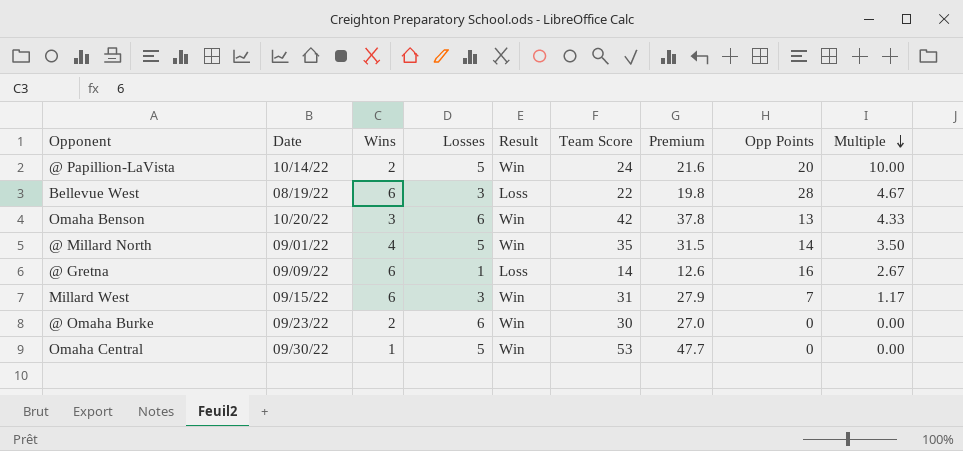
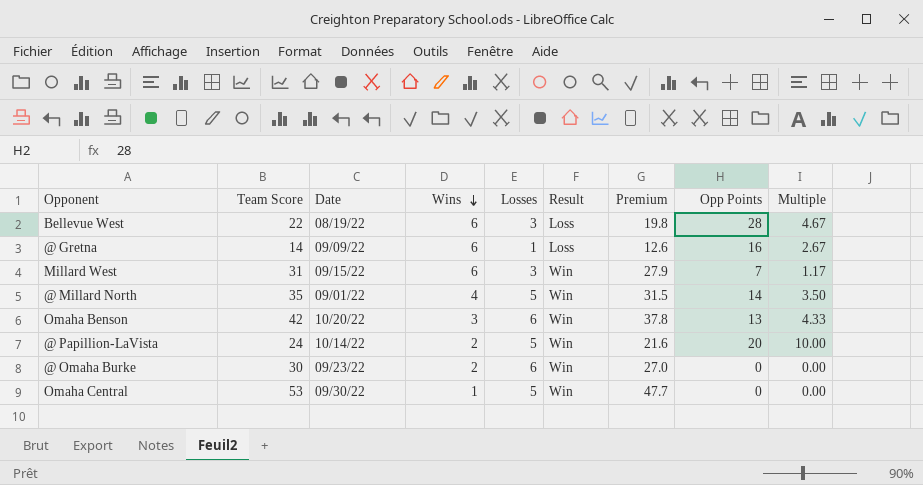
row order: Multiple descending -> Wins descending
column Team Score | position: 6 -> 2

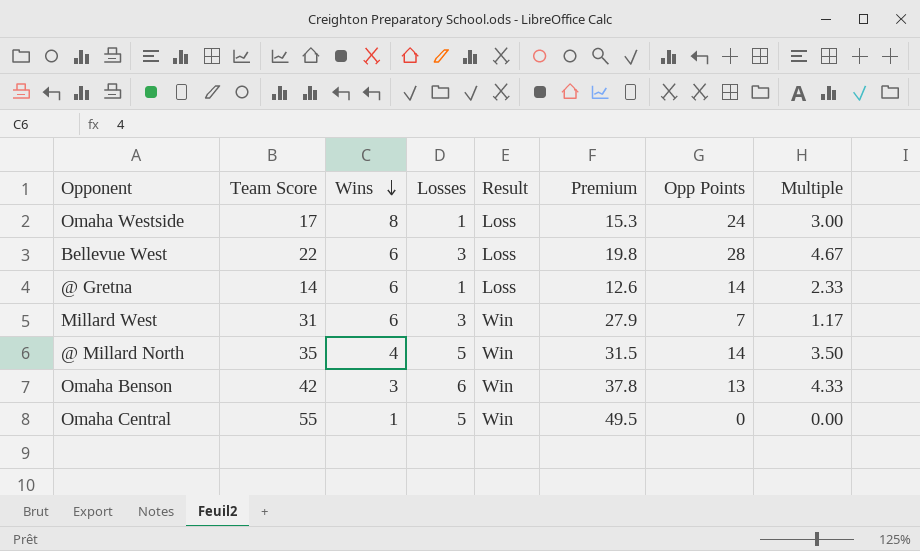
column Date | position: 3 -> none
row @ Papillion-LaVista: 24 | 10/14/22 | 2 | 5 | Win | 21.6 | 20 | 10.00 -> none
row @ Omaha Burke: 30 | 09/23/22 | 2 | 6 | Win | 27.0 | 0 | 0.00 -> none
row Omaha Westside: none -> 17 | 8 | 1 | Loss | 15.3 | 24 | 3.00
@ Gretna | Opp Points: 16 -> 14
@ Gretna | Multiple: 2.67 -> 2.33
Omaha Central | Team Score: 53 -> 55
Omaha Central | Premium: 47.7 -> 49.5

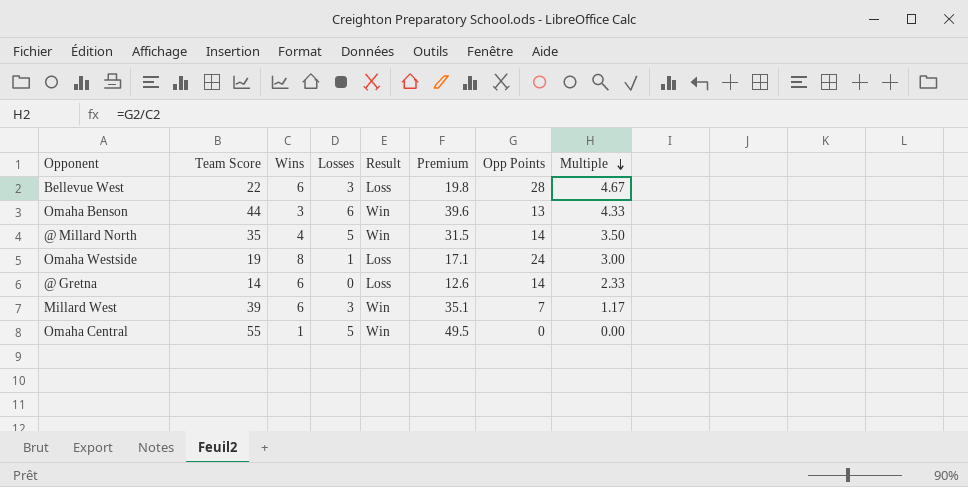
row order: Wins descending -> Multiple descending
Omaha Benson | Team Score: 42 -> 44
Omaha Benson | Premium: 37.8 -> 39.6
Omaha Westside | Team Score: 17 -> 19
Omaha Westside | Premium: 15.3 -> 17.1
@ Gretna | Losses: 1 -> 0
Millard West | Team Score: 31 -> 39
Millard West | Premium: 27.9 -> 35.1

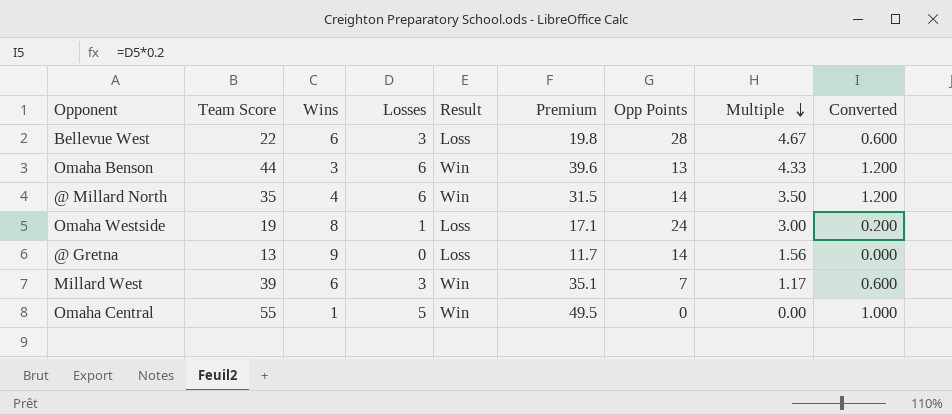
column Converted | formula: none -> [Losses] * 0.2
@ Millard North | Losses: 5 -> 6
@ Gretna | Team Score: 14 -> 13
@ Gretna | Wins: 6 -> 9
@ Gretna | Premium: 12.6 -> 11.7
@ Gretna | Multiple: 2.33 -> 1.56

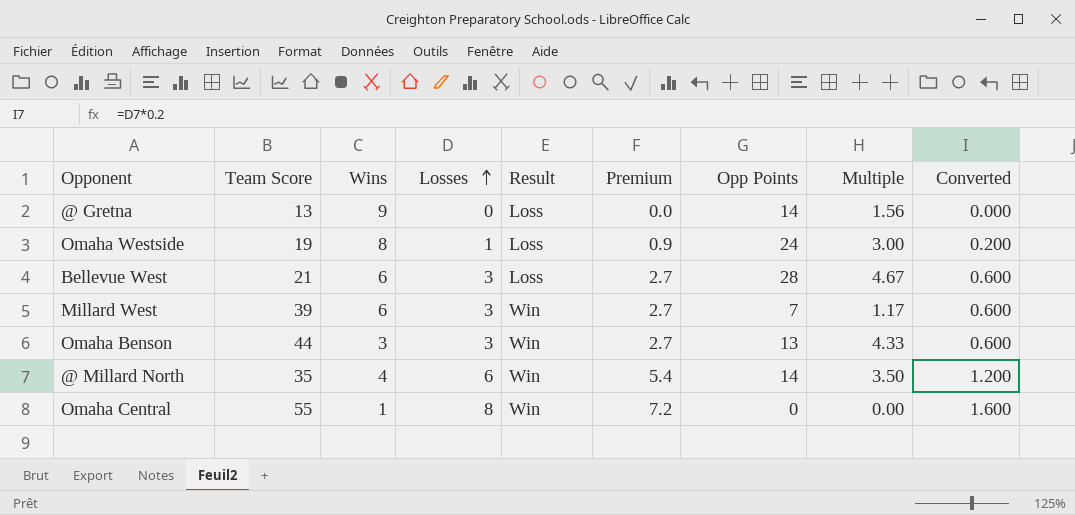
row order: Multiple descending -> Losses ascending
column Premium | formula: [Team Score] * 0.9 -> [Losses] * 0.9
Bellevue West | Team Score: 22 -> 21
Omaha Benson | Losses: 6 -> 3
Omaha Benson | Converted: 1.200 -> 0.600
Omaha Central | Losses: 5 -> 8
Omaha Central | Converted: 1.000 -> 1.600

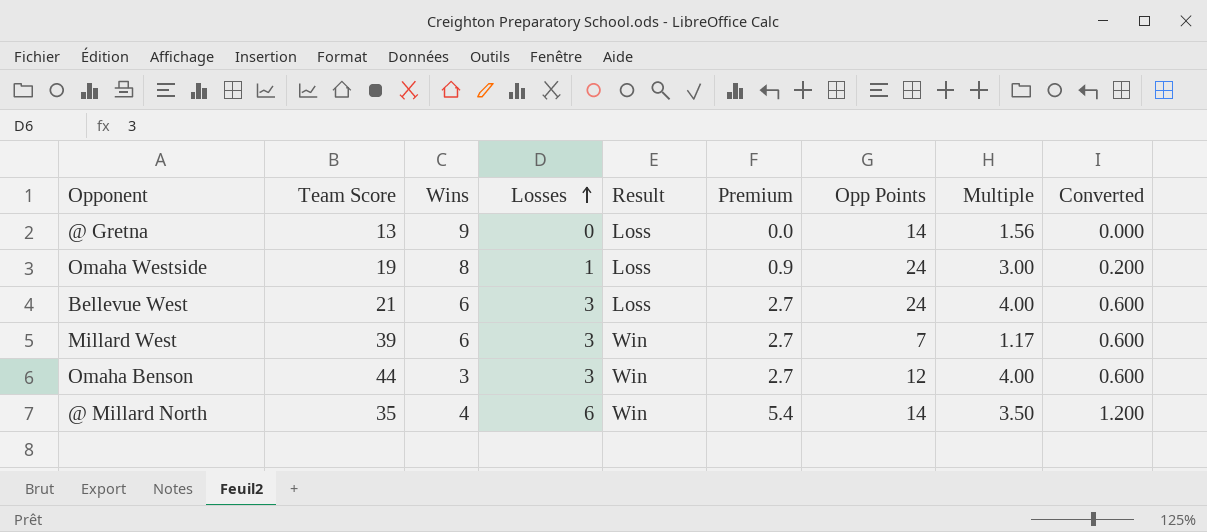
row Omaha Central: 55 | 1 | 8 | Win | 7.2 | 0 | 0.00 | 1.600 -> none
Bellevue West | Opp Points: 28 -> 24
Bellevue West | Multiple: 4.67 -> 4.00
Omaha Benson | Opp Points: 13 -> 12
Omaha Benson | Multiple: 4.33 -> 4.00

